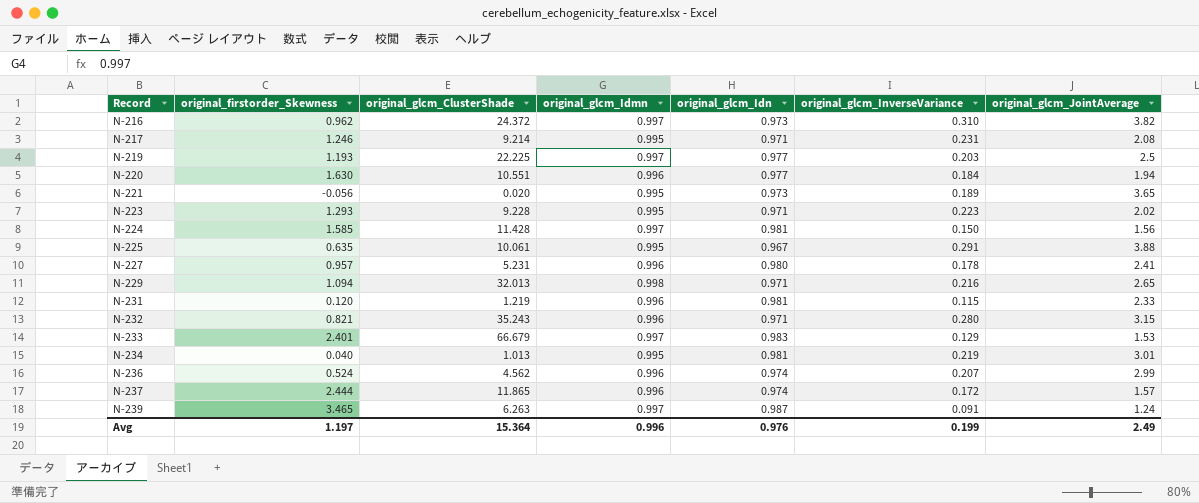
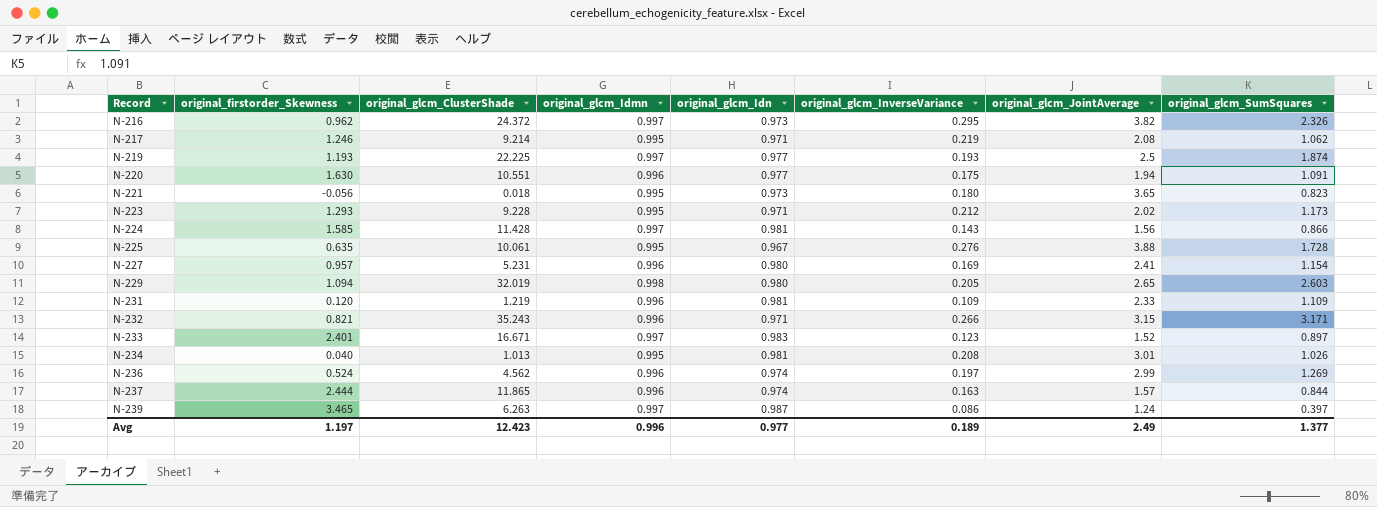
column original_glcm_SumSquares | position: none -> 8
N-216 | original_glcm_InverseVariance: 0.310 -> 0.295
N-217 | original_glcm_InverseVariance: 0.231 -> 0.219
N-219 | original_glcm_InverseVariance: 0.203 -> 0.193
N-220 | original_glcm_InverseVariance: 0.184 -> 0.175
N-221 | original_glcm_ClusterShade: 0.020 -> 0.018
N-221 | original_glcm_InverseVariance: 0.189 -> 0.180
N-223 | original_glcm_InverseVariance: 0.223 -> 0.212
N-224 | original_glcm_InverseVariance: 0.150 -> 0.143
N-225 | original_glcm_InverseVariance: 0.291 -> 0.276
N-227 | original_glcm_InverseVariance: 0.178 -> 0.169
N-229 | original_glcm_ClusterShade: 32.013 -> 32.019
N-229 | original_glcm_Idn: 0.971 -> 0.980
N-229 | original_glcm_InverseVariance: 0.216 -> 0.205
N-231 | original_glcm_InverseVariance: 0.115 -> 0.109
N-232 | original_glcm_InverseVariance: 0.280 -> 0.266
N-233 | original_glcm_ClusterShade: 66.679 -> 16.671
N-233 | original_glcm_InverseVariance: 0.129 -> 0.123
N-233 | original_glcm_JointAverage: 1.53 -> 1.52
N-234 | original_glcm_InverseVariance: 0.219 -> 0.208
N-236 | original_glcm_InverseVariance: 0.207 -> 0.197
N-237 | original_glcm_InverseVariance: 0.172 -> 0.163
N-239 | original_glcm_InverseVariance: 0.091 -> 0.086
Avg | original_glcm_ClusterShade: 15.364 -> 12.423
Avg | original_glcm_Idn: 0.976 -> 0.977
Avg | original_glcm_InverseVariance: 0.199 -> 0.189

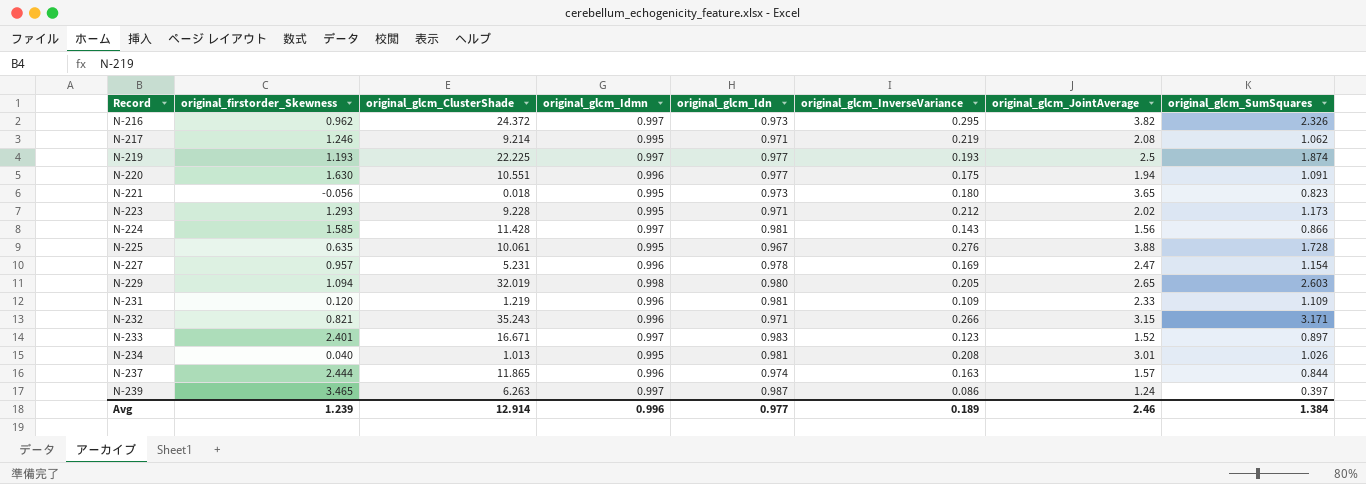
row N-236: 0.524 | 4.562 | 0.996 | 0.974 | 0.197 | 2.99 | 1.269 -> none
N-227 | original_glcm_Idn: 0.980 -> 0.978
N-227 | original_glcm_JointAverage: 2.41 -> 2.47
Avg | original_firstorder_Skewness: 1.197 -> 1.239
Avg | original_glcm_ClusterShade: 12.423 -> 12.914
Avg | original_glcm_JointAverage: 2.49 -> 2.46
Avg | original_glcm_SumSquares: 1.377 -> 1.384

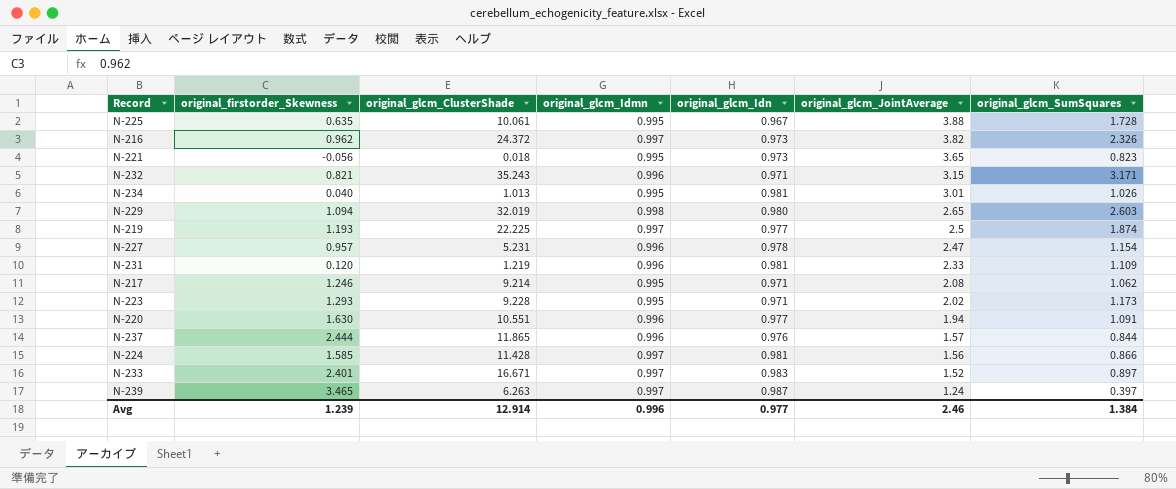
row order: Record ascending -> original_glcm_JointAverage descending
column original_glcm_InverseVariance | position: 6 -> none
N-237 | original_glcm_Idn: 0.974 -> 0.976

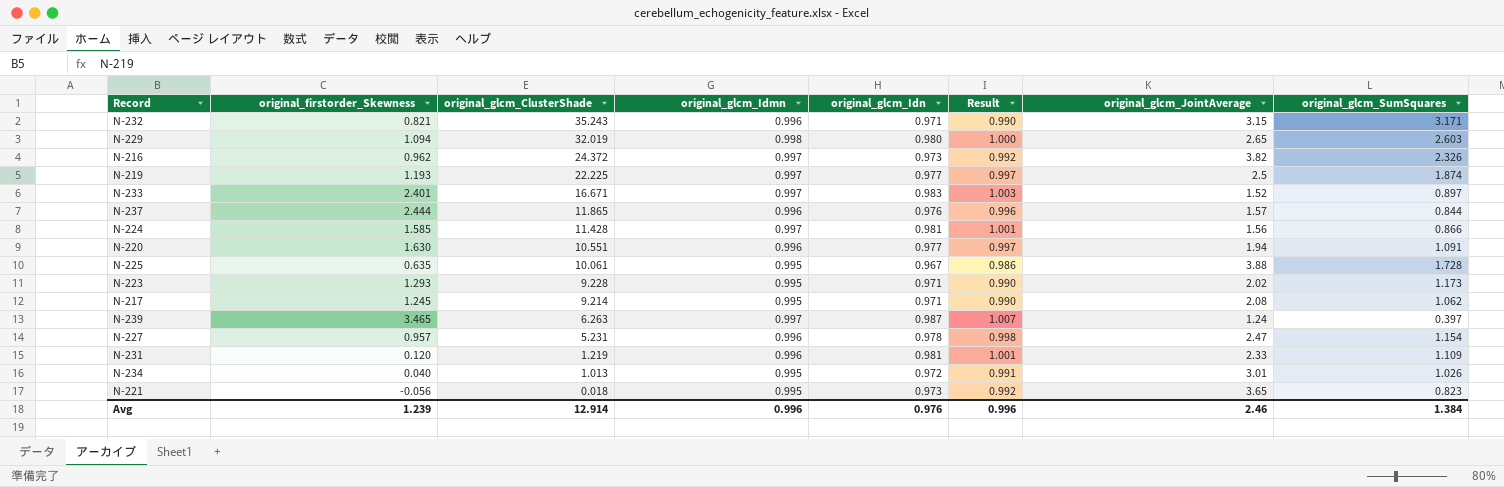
row order: original_glcm_JointAverage descending -> original_glcm_ClusterShade descending
column Result | formula: none -> [original_glcm_Idn] * 1.02
N-217 | original_firstorder_Skewness: 1.246 -> 1.245
N-234 | original_glcm_Idn: 0.981 -> 0.972
Avg | original_glcm_Idn: 0.977 -> 0.976

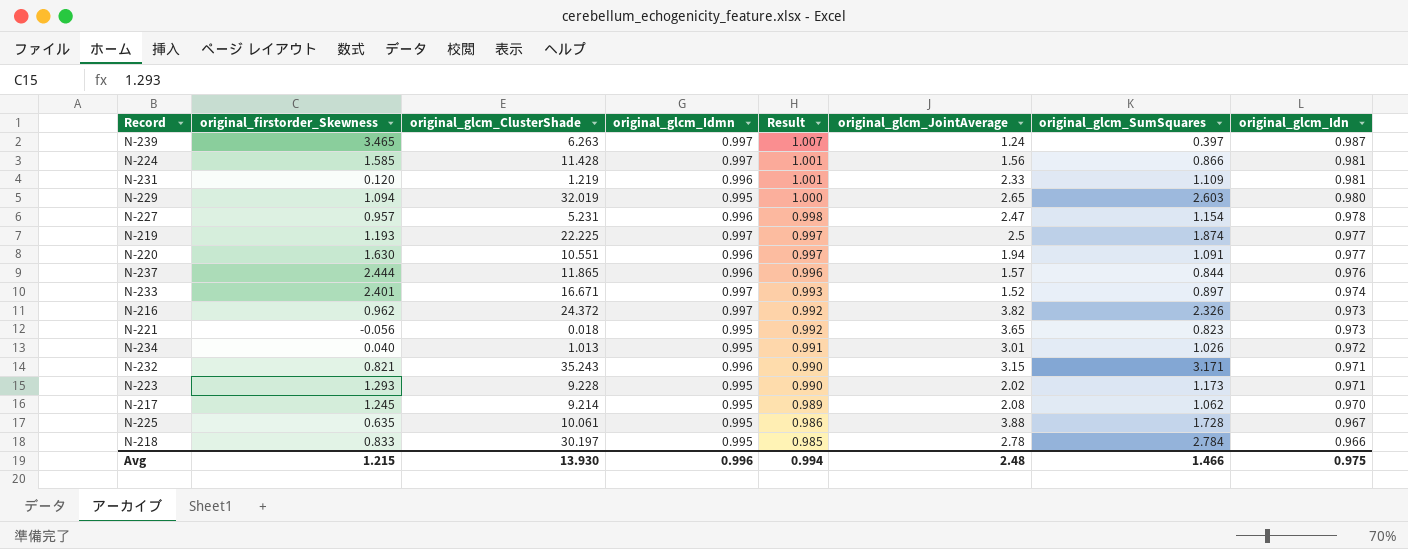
row order: original_glcm_ClusterShade descending -> Result descending
column original_glcm_Idn | position: 5 -> 8
N-229 | original_glcm_Idmn: 0.998 -> 0.995
N-233 | Result: 1.003 -> 0.993
N-233 | original_glcm_Idn: 0.983 -> 0.974
N-217 | Result: 0.990 -> 0.989
N-217 | original_glcm_Idn: 0.971 -> 0.970
row N-218: none -> 0.833 | 30.197 | 0.995 | 0.985 | 2.78 | 2.784 | 0.966
Avg | original_firstorder_Skewness: 1.239 -> 1.215
Avg | original_glcm_ClusterShade: 12.914 -> 13.930
Avg | Result: 0.996 -> 0.994
Avg | original_glcm_JointAverage: 2.46 -> 2.48
Avg | original_glcm_SumSquares: 1.384 -> 1.466
Avg | original_glcm_Idn: 0.976 -> 0.975

